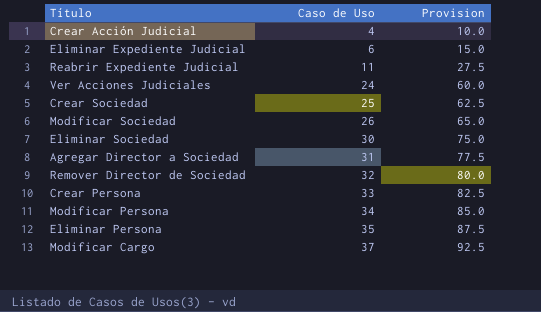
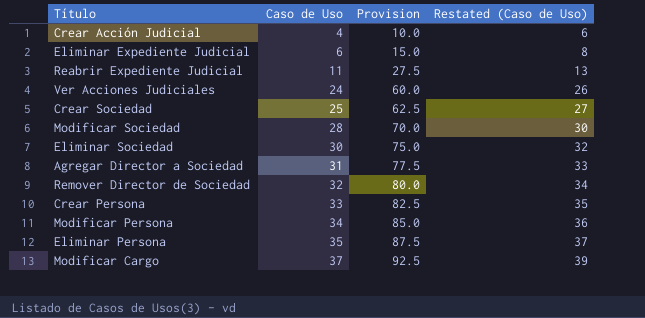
column Restated (Caso de Uso) | formula: none -> [Caso de Uso] + 2
Modificar Sociedad | Caso de Uso: 26 -> 28
Modificar Sociedad | Provision: 65.0 -> 70.0

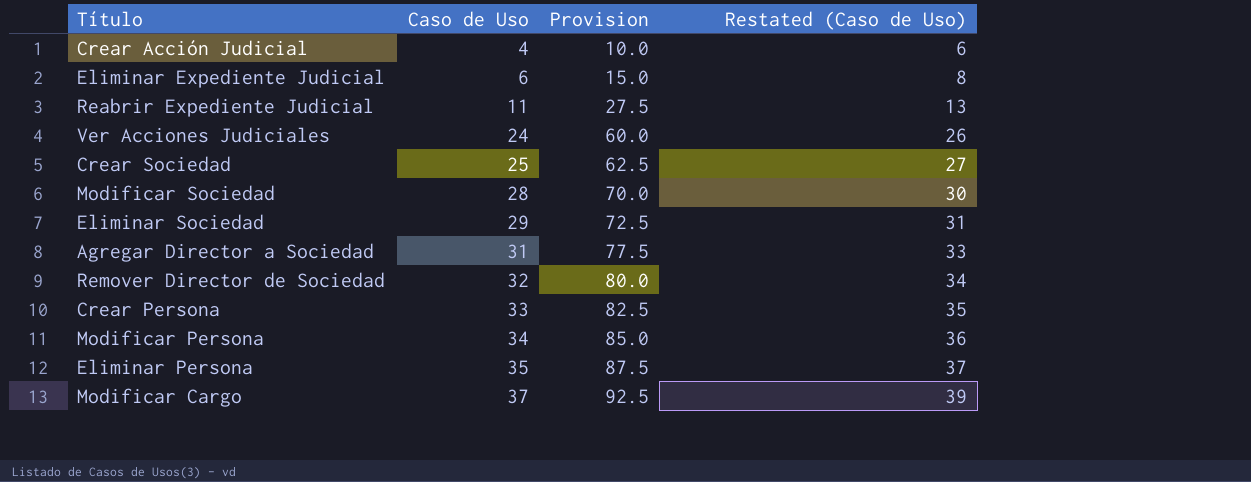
Eliminar Sociedad | Caso de Uso: 30 -> 29
Eliminar Sociedad | Provision: 75.0 -> 72.5
Eliminar Sociedad | Restated (Caso de Uso): 32 -> 31

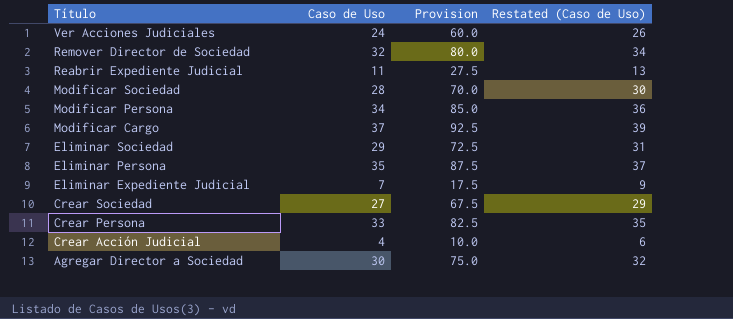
row order: Caso de Uso ascending -> Título descending
Eliminar Expediente Judicial | Caso de Uso: 6 -> 7
Eliminar Expediente Judicial | Provision: 15.0 -> 17.5
Eliminar Expediente Judicial | Restated (Caso de Uso): 8 -> 9
Crear Sociedad | Caso de Uso: 25 -> 27
Crear Sociedad | Provision: 62.5 -> 67.5
Crear Sociedad | Restated (Caso de Uso): 27 -> 29
Agregar Director a Sociedad | Caso de Uso: 31 -> 30
Agregar Director a Sociedad | Provision: 77.5 -> 75.0
Agregar Director a Sociedad | Restated (Caso de Uso): 33 -> 32

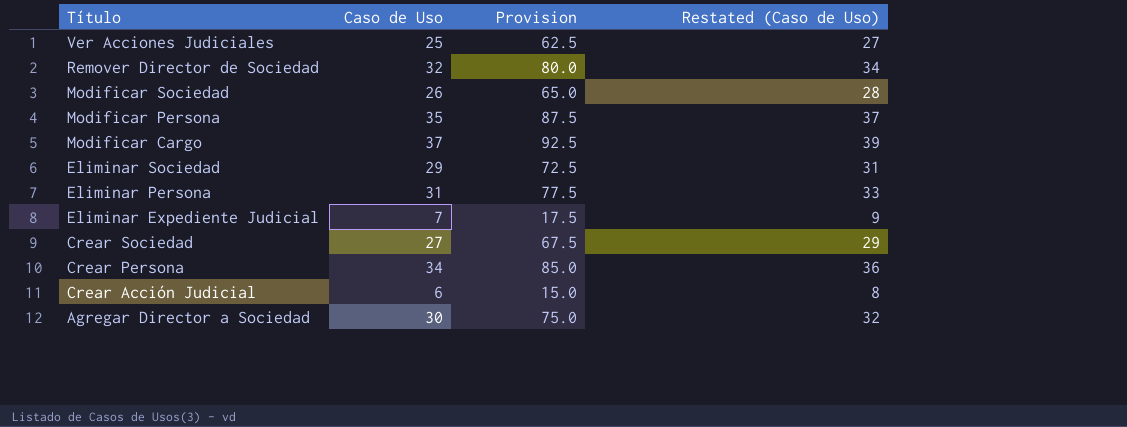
row Reabrir Expediente Judicial: 11 | 27.5 | 13 -> none
Ver Acciones Judiciales | Caso de Uso: 24 -> 25
Ver Acciones Judiciales | Provision: 60.0 -> 62.5
Ver Acciones Judiciales | Restated (Caso de Uso): 26 -> 27
Modificar Sociedad | Caso de Uso: 28 -> 26
Modificar Sociedad | Provision: 70.0 -> 65.0
Modificar Sociedad | Restated (Caso de Uso): 30 -> 28
Modificar Persona | Caso de Uso: 34 -> 35
Modificar Persona | Provision: 85.0 -> 87.5
Modificar Persona | Restated (Caso de Uso): 36 -> 37
Eliminar Persona | Caso de Uso: 35 -> 31
Eliminar Persona | Provision: 87.5 -> 77.5
Eliminar Persona | Restated (Caso de Uso): 37 -> 33
Crear Persona | Caso de Uso: 33 -> 34
Crear Persona | Provision: 82.5 -> 85.0
Crear Persona | Restated (Caso de Uso): 35 -> 36
Crear Acción Judicial | Caso de Uso: 4 -> 6
Crear Acción Judicial | Provision: 10.0 -> 15.0
Crear Acción Judicial | Restated (Caso de Uso): 6 -> 8

